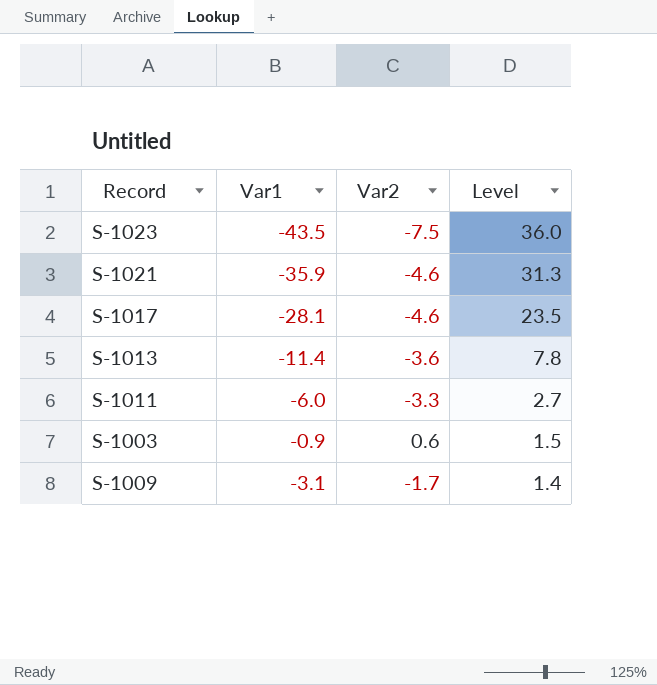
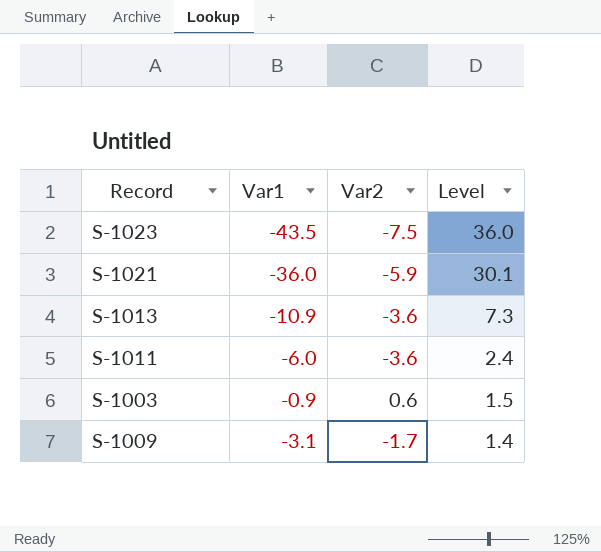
row S-1017: -28.1 | -4.6 | 23.5 -> none
S-1021 | Var1: -35.9 -> -36.0
S-1021 | Var2: -4.6 -> -5.9
S-1021 | Level: 31.3 -> 30.1
S-1013 | Var1: -11.4 -> -10.9
S-1013 | Level: 7.8 -> 7.3
S-1011 | Var2: -3.3 -> -3.6
S-1011 | Level: 2.7 -> 2.4

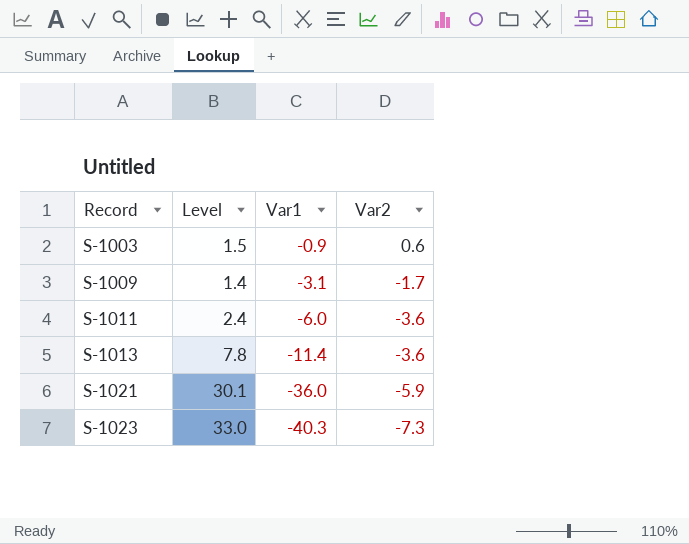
row order: Level descending -> Record ascending
column Level | position: 4 -> 2
S-1013 | Level: 7.3 -> 7.8
S-1013 | Var1: -10.9 -> -11.4
S-1023 | Level: 36.0 -> 33.0
S-1023 | Var1: -43.5 -> -40.3
S-1023 | Var2: -7.5 -> -7.3

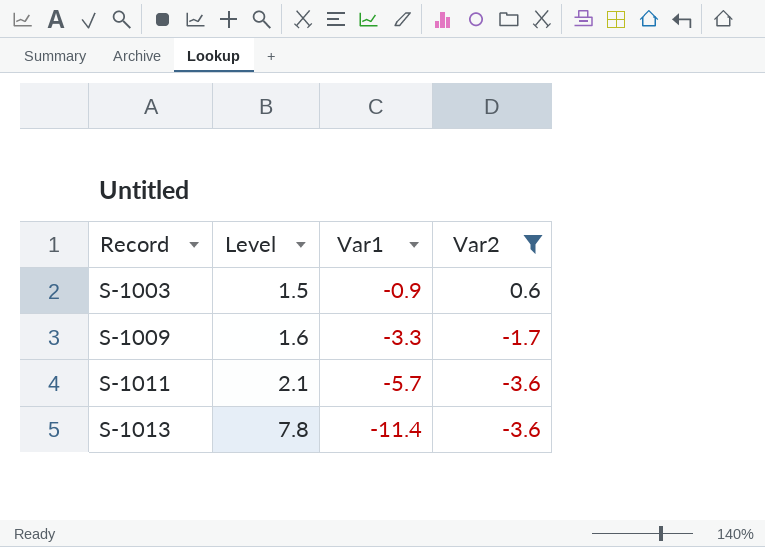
filter: none -> Var2 >= -3.6
S-1009 | Level: 1.4 -> 1.6
S-1009 | Var1: -3.1 -> -3.3
S-1011 | Level: 2.4 -> 2.1
S-1011 | Var1: -6.0 -> -5.7

